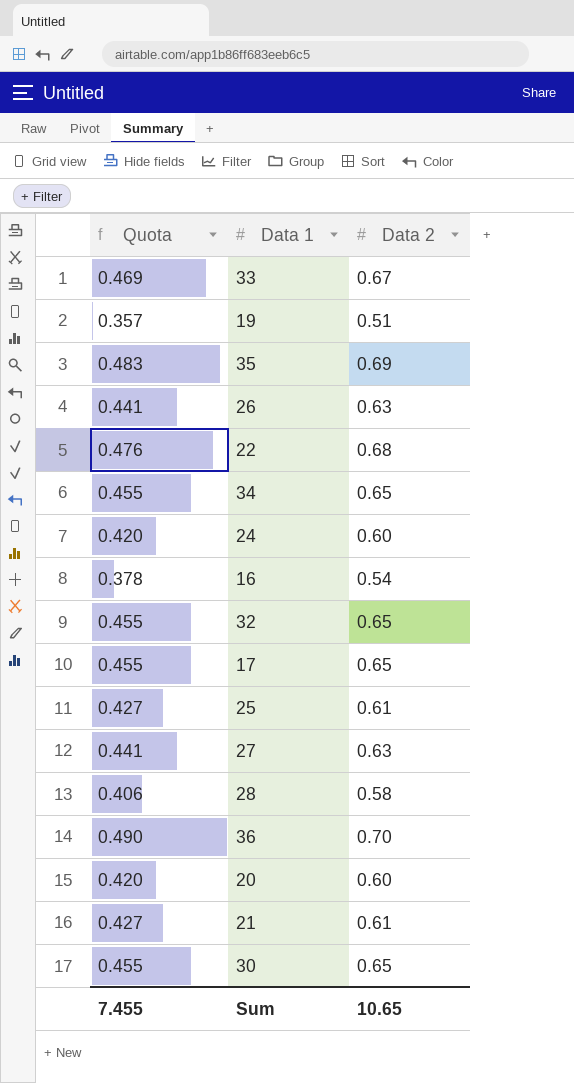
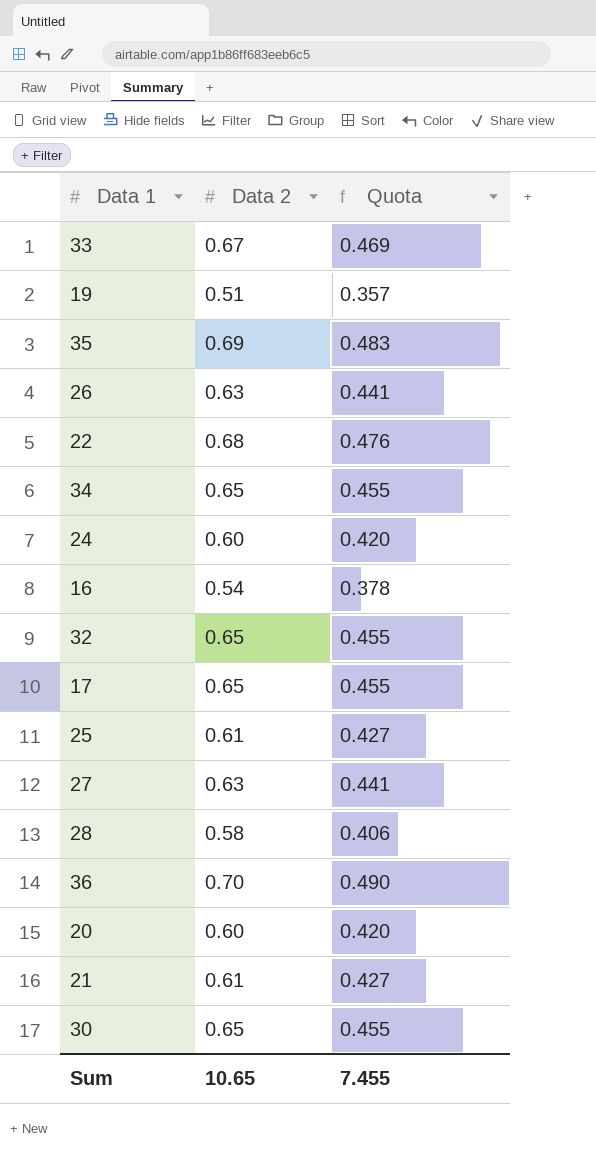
column Quota | position: 1 -> 3

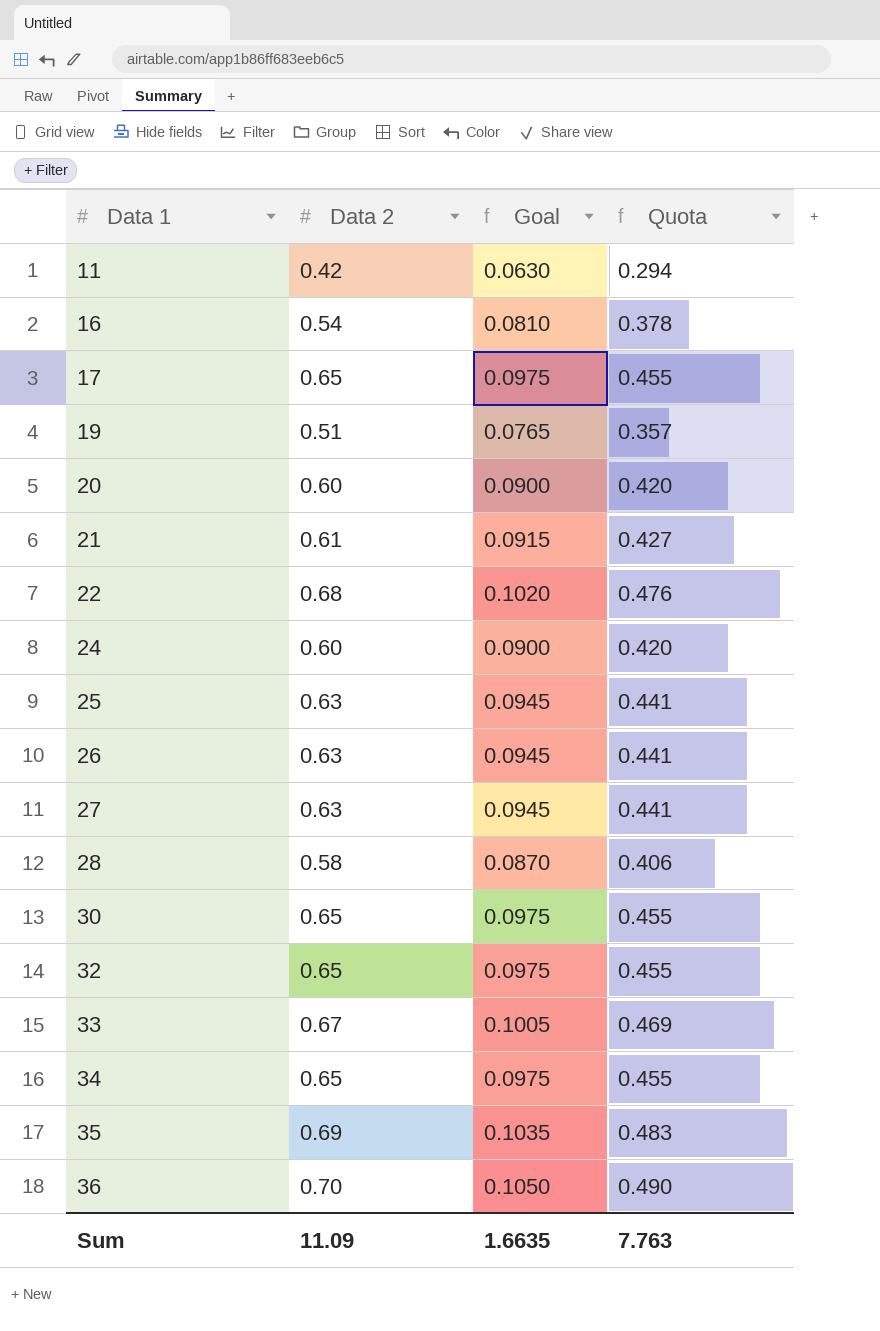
row order: none -> Data 1 ascending
column Goal | formula: none -> [Data 2] * 0.15
row 11: none -> 0.42 | 0.0630 | 0.294
25 | Data 2: 0.61 -> 0.63
25 | Quota: 0.427 -> 0.441
Sum | Data 2: 10.65 -> 11.09
Sum | Quota: 7.455 -> 7.763

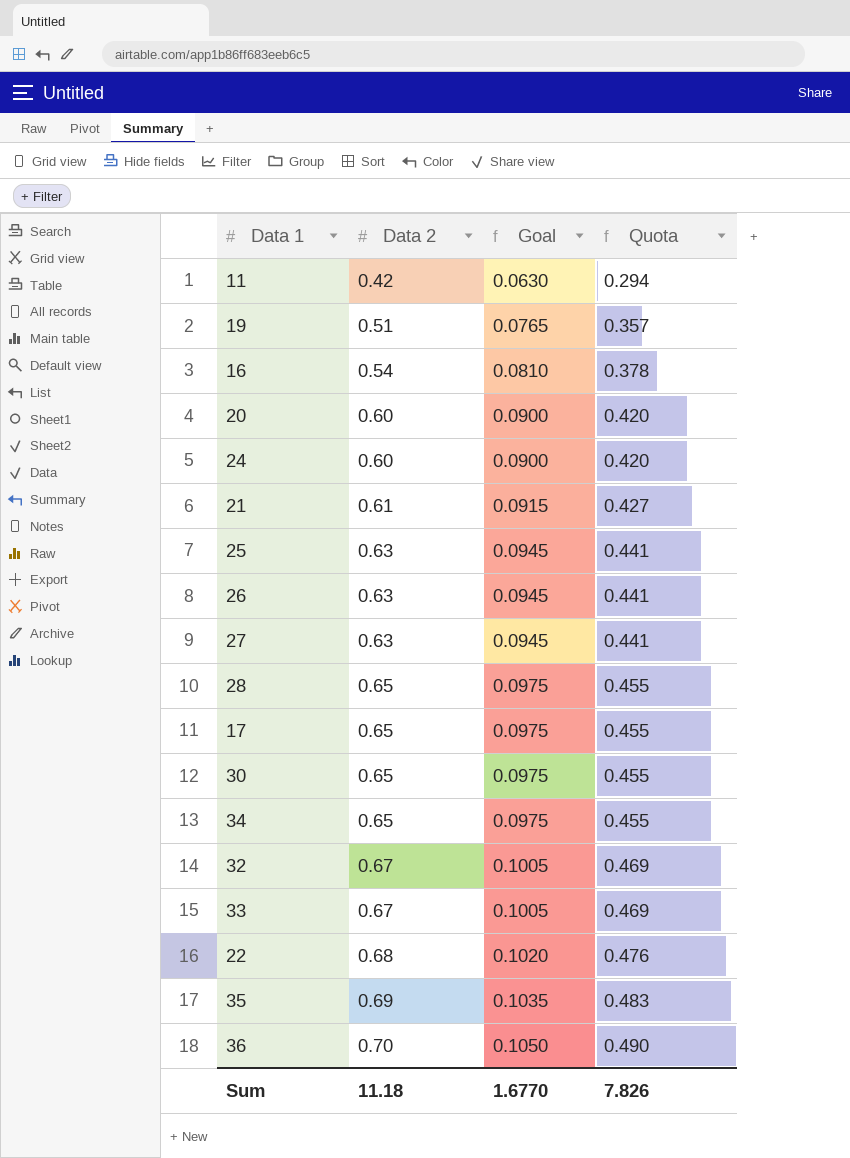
row order: Data 1 ascending -> Data 2 ascending
28 | Data 2: 0.58 -> 0.65
28 | Goal: 0.0870 -> 0.0975
28 | Quota: 0.406 -> 0.455
32 | Data 2: 0.65 -> 0.67
32 | Goal: 0.0975 -> 0.1005
32 | Quota: 0.455 -> 0.469
Sum | Data 2: 11.09 -> 11.18
Sum | Goal: 1.6635 -> 1.6770
Sum | Quota: 7.763 -> 7.826

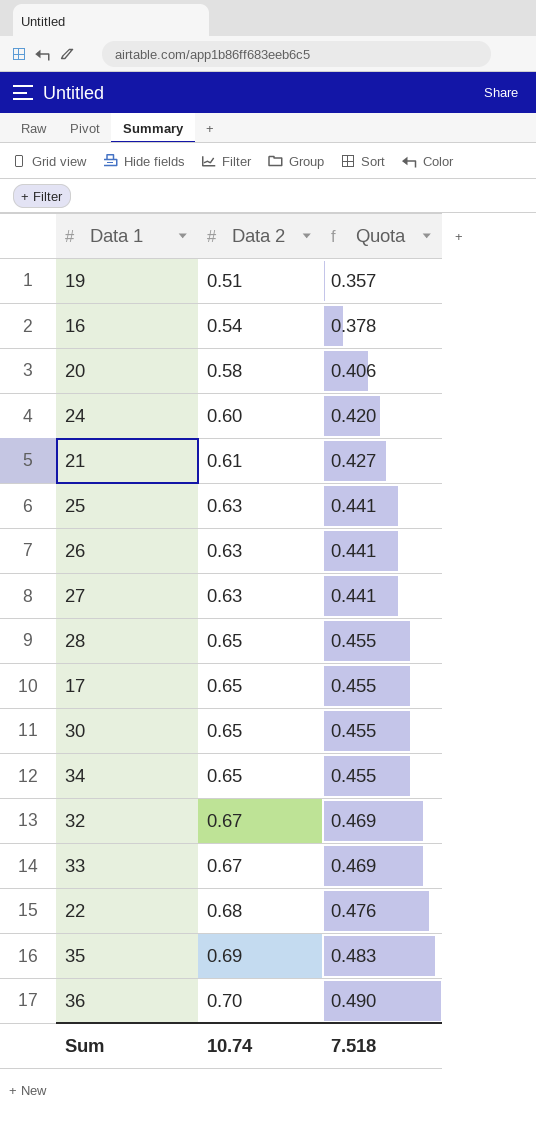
column Goal | formula: [Data 2] * 0.15 -> none
row 11: 0.42 | 0.0630 | 0.294 -> none
20 | Data 2: 0.60 -> 0.58
20 | Quota: 0.420 -> 0.406
Sum | Data 2: 11.18 -> 10.74
Sum | Quota: 7.826 -> 7.518

